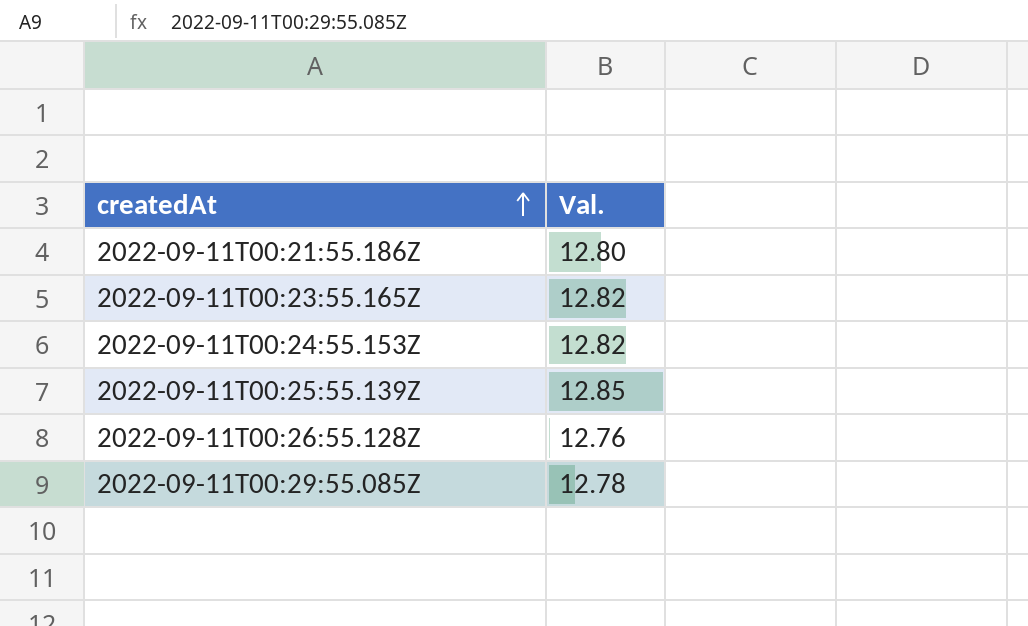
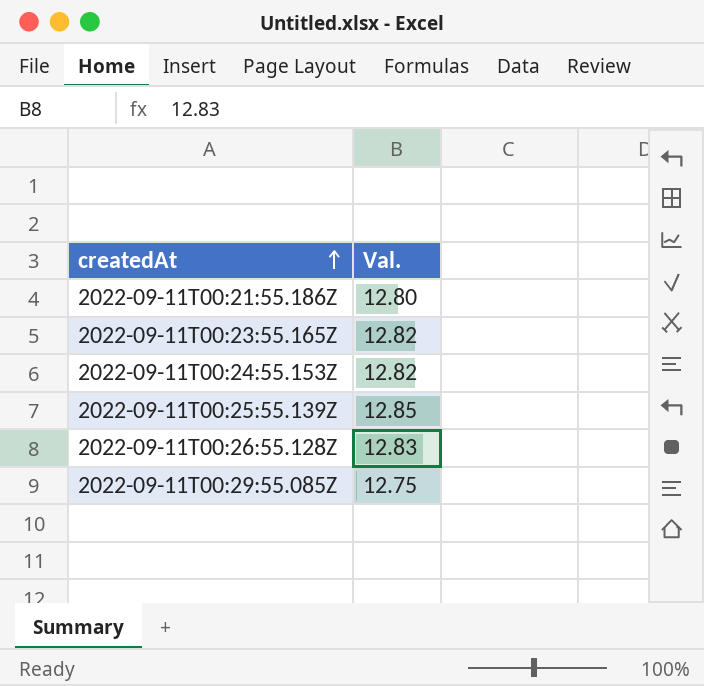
2022-09-11T00:26:55.128Z | Val.: 12.76 -> 12.83
2022-09-11T00:29:55.085Z | Val.: 12.78 -> 12.75

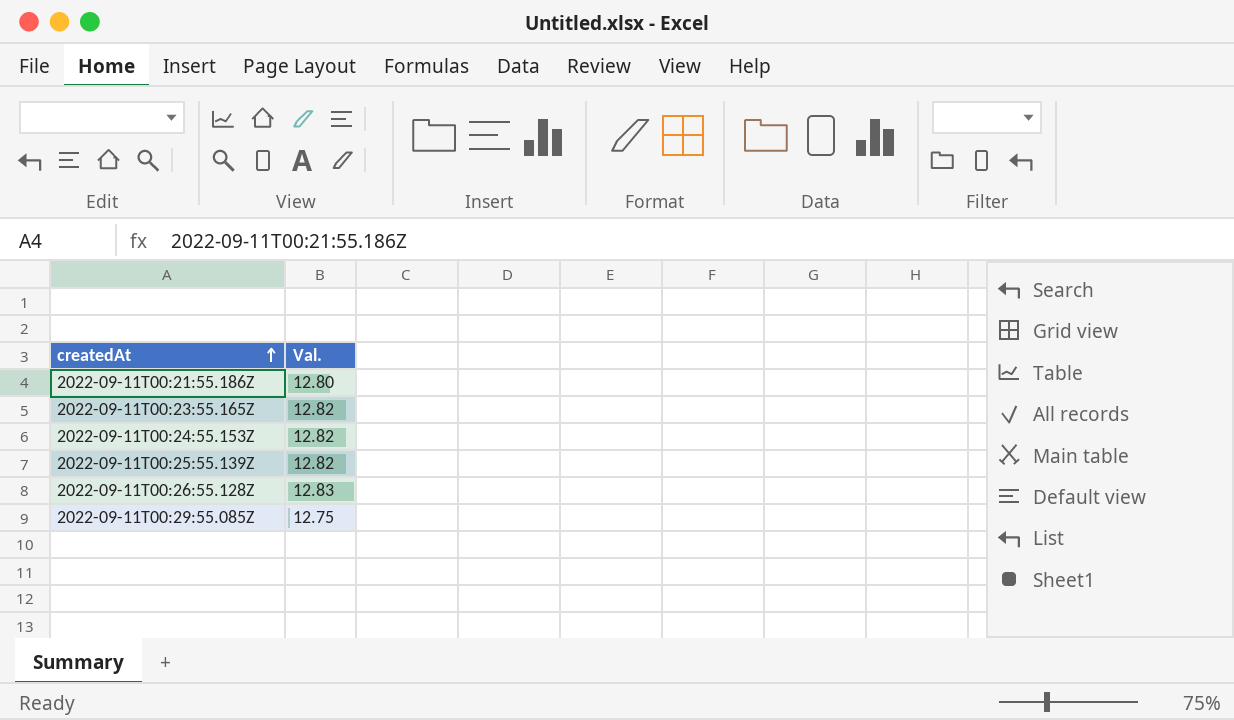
2022-09-11T00:25:55.139Z | Val.: 12.85 -> 12.82

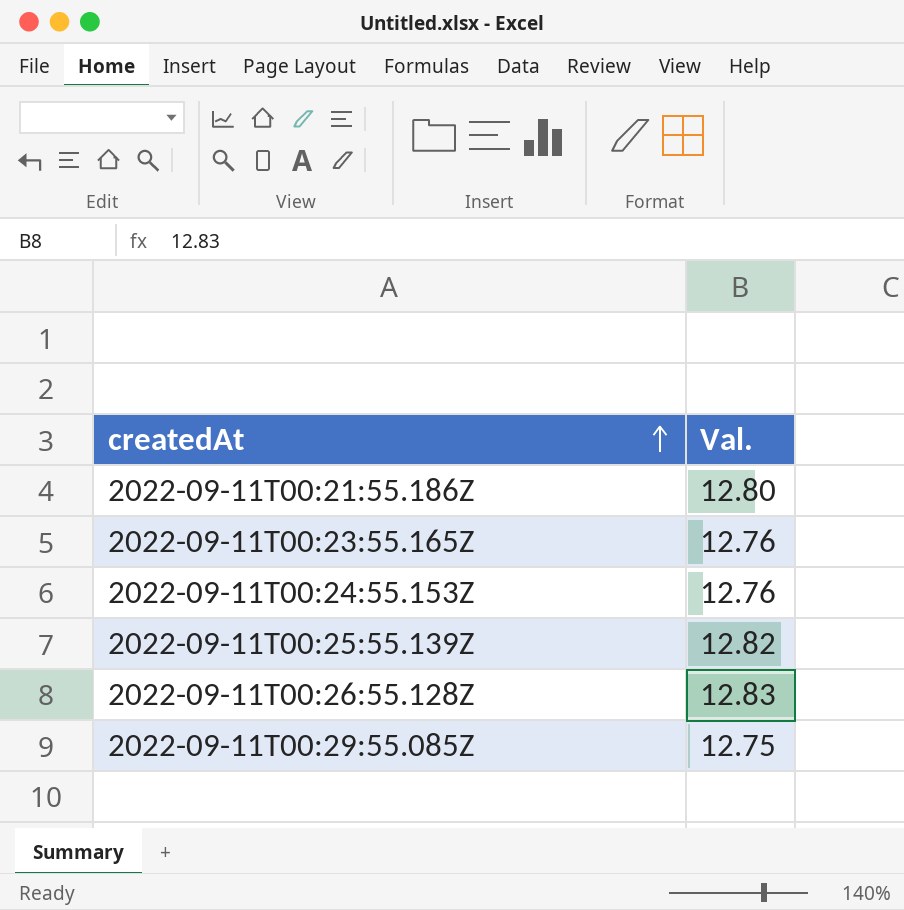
2022-09-11T00:23:55.165Z | Val.: 12.82 -> 12.76
2022-09-11T00:24:55.153Z | Val.: 12.82 -> 12.76

